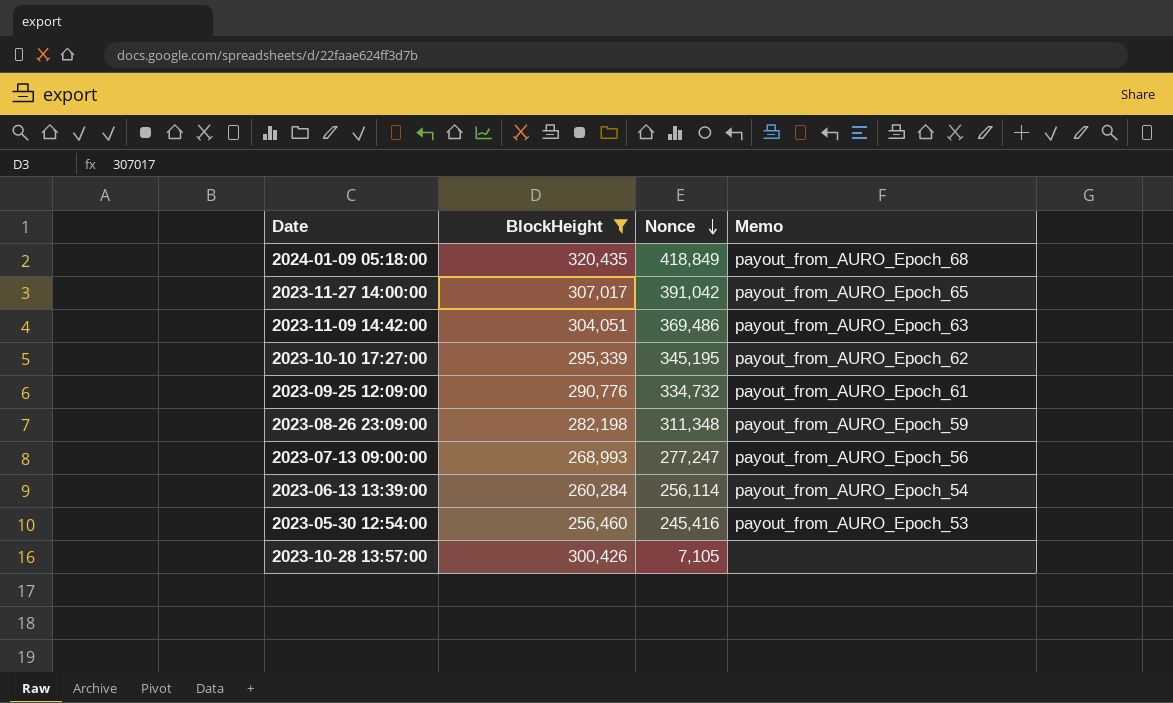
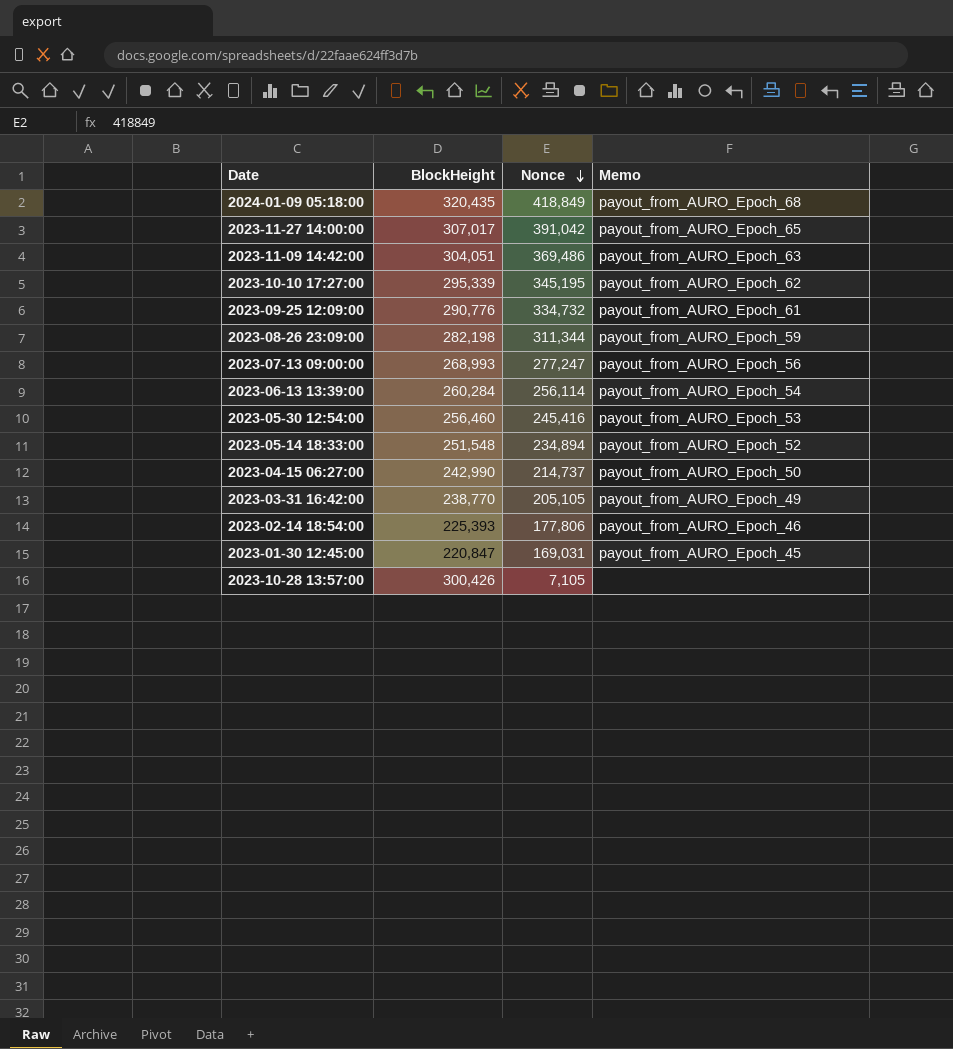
filter: BlockHeight >= 256,460 -> none
2023-08-26 23:09:00 | Nonce: 311,348 -> 311,344

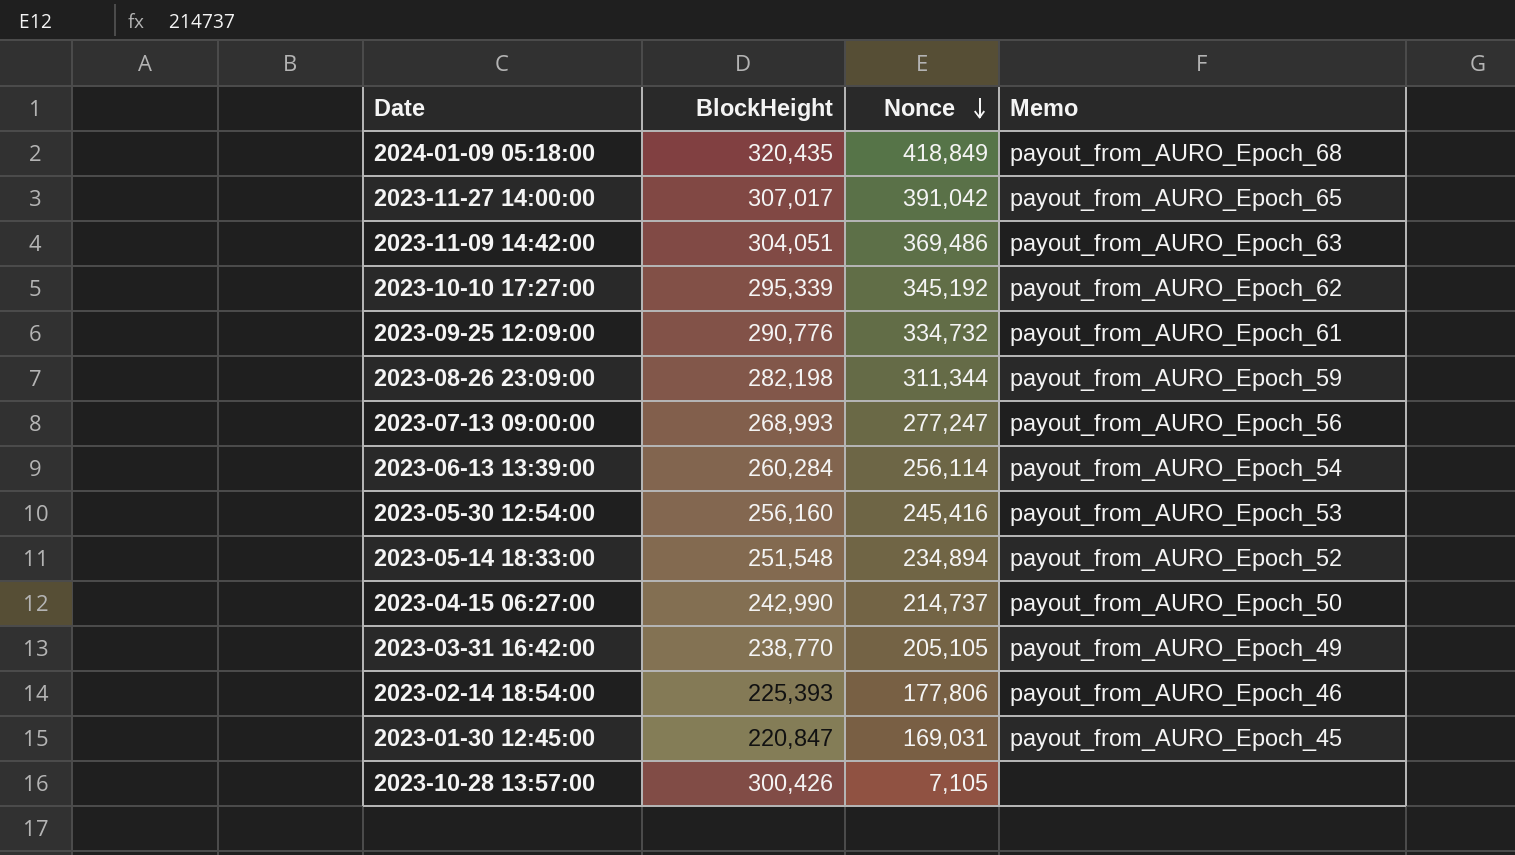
2023-10-10 17:27:00 | Nonce: 345,195 -> 345,192
2023-05-30 12:54:00 | BlockHeight: 256,460 -> 256,160

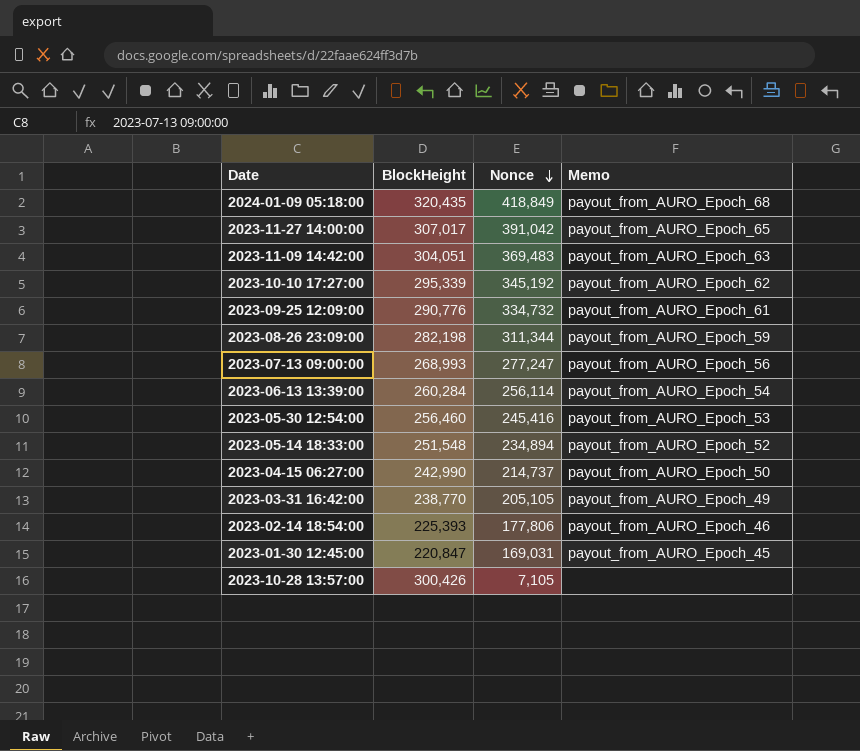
2023-11-09 14:42:00 | Nonce: 369,486 -> 369,483
2023-05-30 12:54:00 | BlockHeight: 256,160 -> 256,460

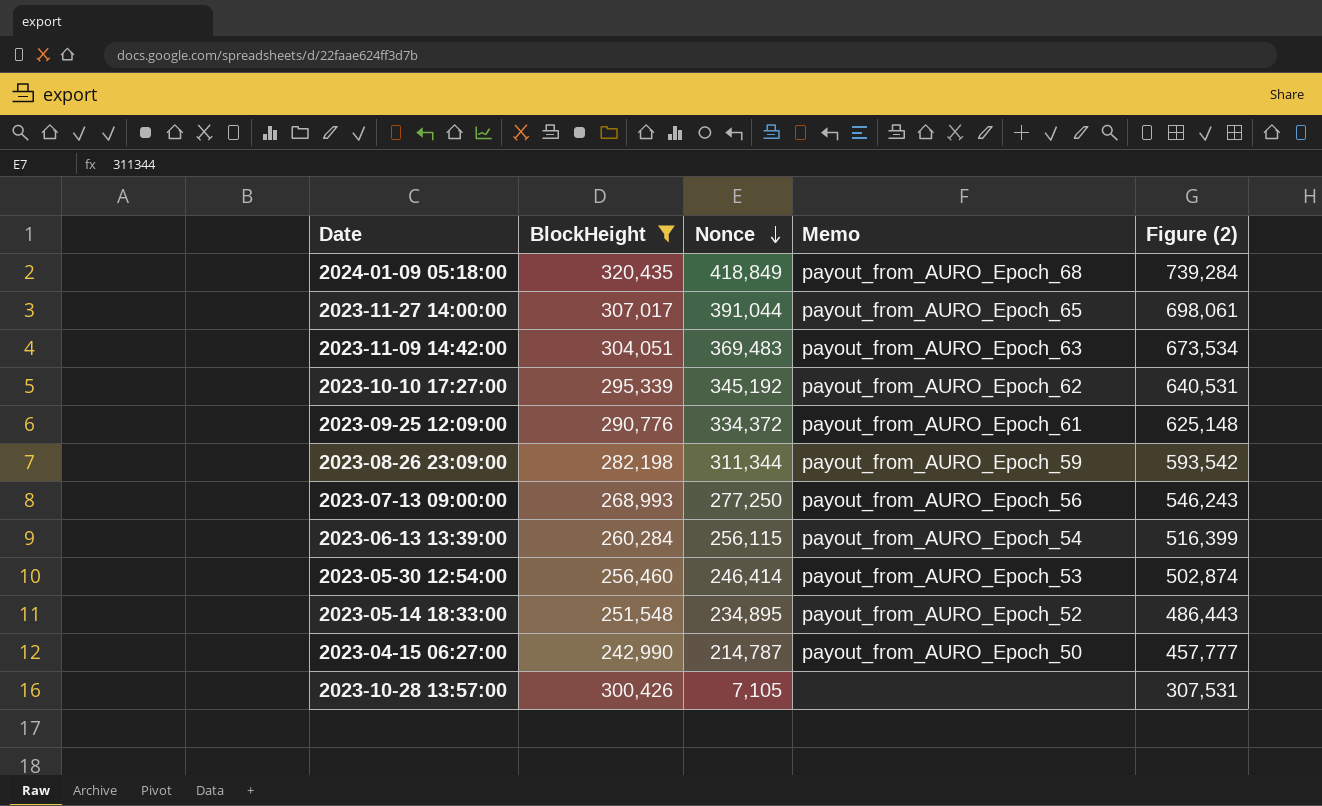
filter: none -> BlockHeight >= 242,990
column Figure (2) | formula: none -> [BlockHeight] + [Nonce]
2023-11-27 14:00:00 | Nonce: 391,042 -> 391,044
2023-09-25 12:09:00 | Nonce: 334,732 -> 334,372
2023-07-13 09:00:00 | Nonce: 277,247 -> 277,250
2023-06-13 13:39:00 | Nonce: 256,114 -> 256,115
2023-05-30 12:54:00 | Nonce: 245,416 -> 246,414
2023-05-14 18:33:00 | Nonce: 234,894 -> 234,895
2023-04-15 06:27:00 | Nonce: 214,737 -> 214,787

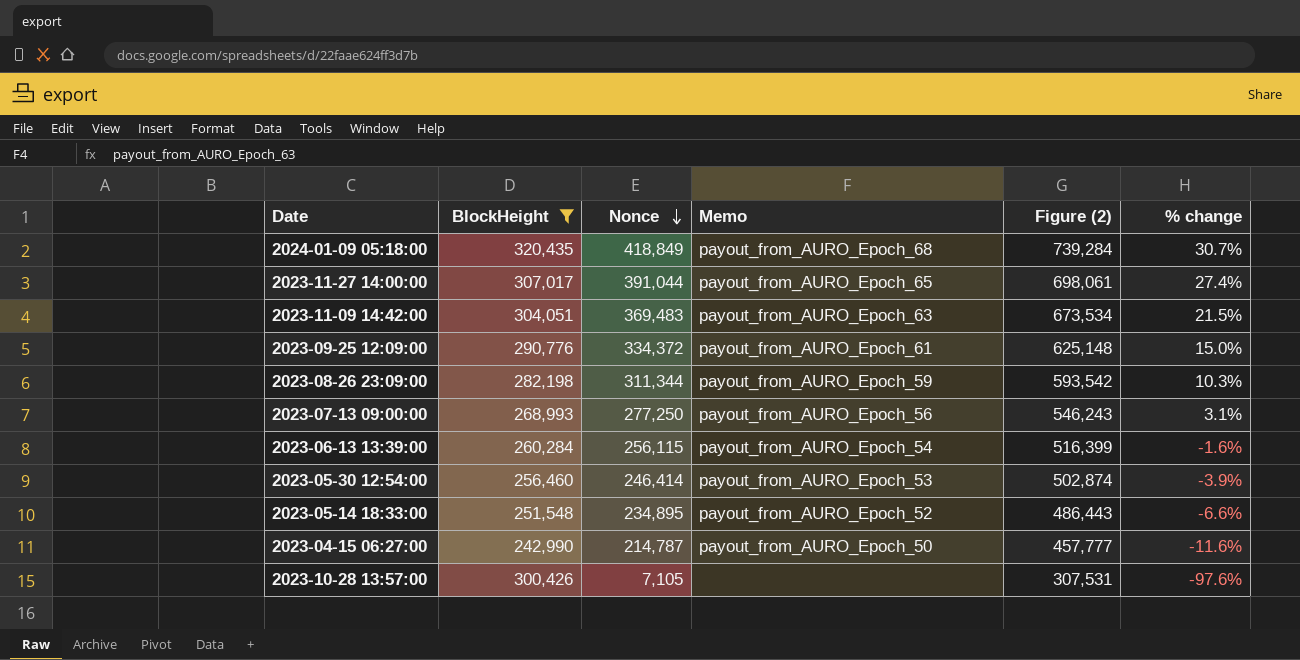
column % change | formula: none -> ([Nonce] - [BlockHeight]) / [BlockHeight]
row 2023-10-10 17:27:00: 295,339 | 345,192 | payout_from_AURO_Epoch_62 | 640,531 -> none

